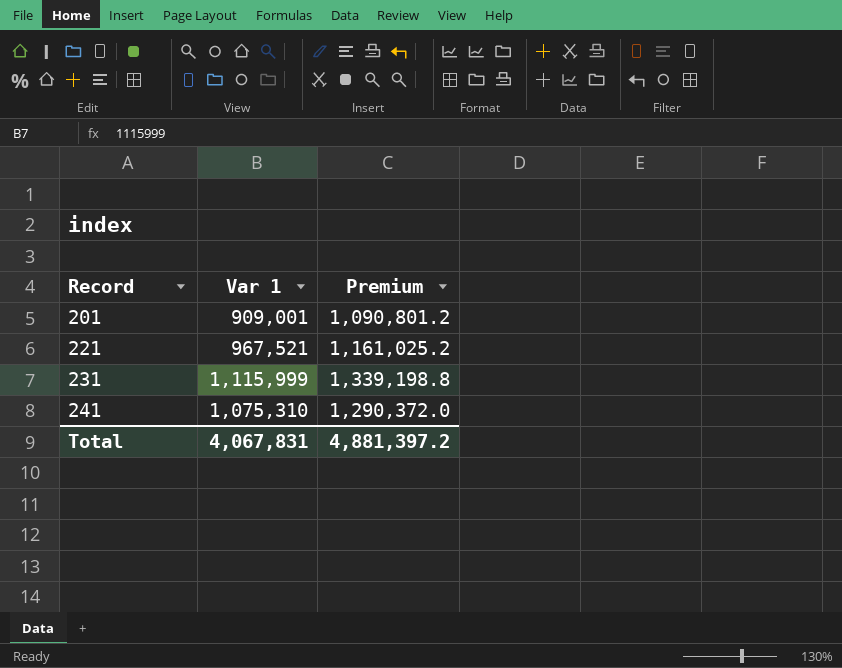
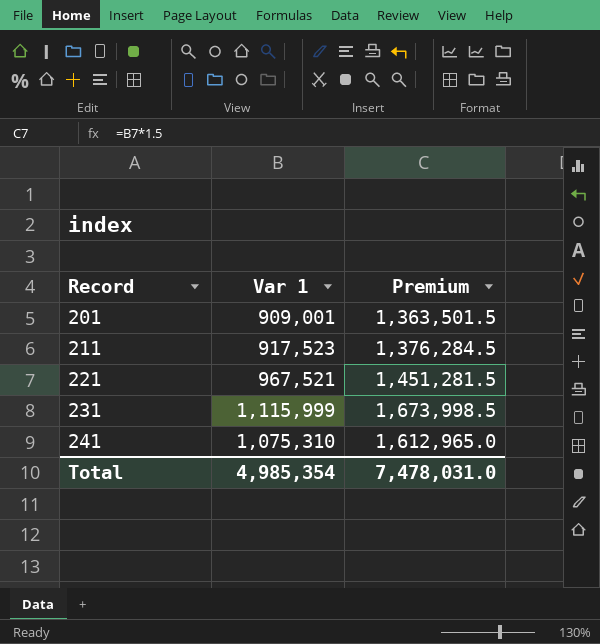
column Premium | formula: [Var 1] * 1.2 -> [Var 1] * 1.5
row 211: none -> 917,523 | 1,376,284.5
Total | Var 1: 4,067,831 -> 4,985,354
Total | Premium: 4,881,397.2 -> 7,478,031.0

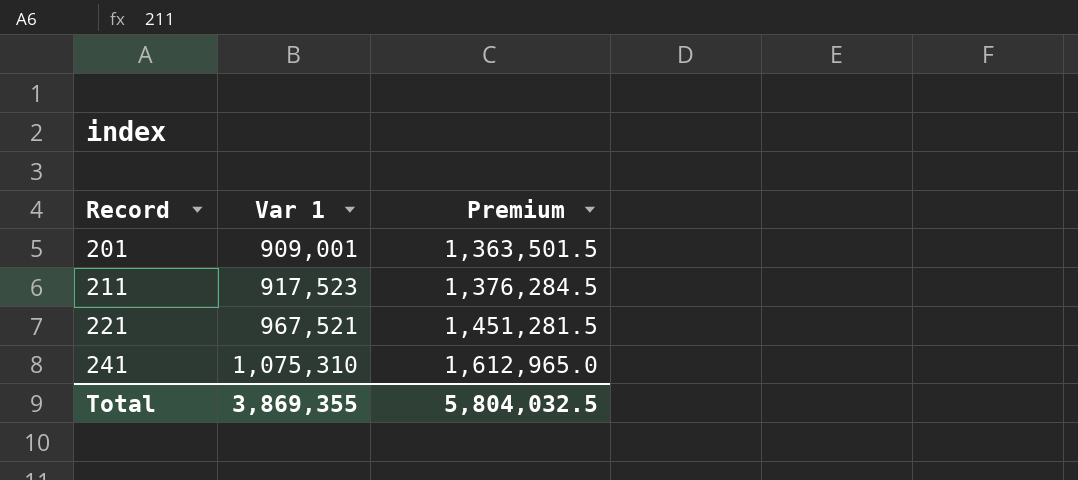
row 231: 1,115,999 | 1,673,998.5 -> none
Total | Var 1: 4,985,354 -> 3,869,355
Total | Premium: 7,478,031.0 -> 5,804,032.5

